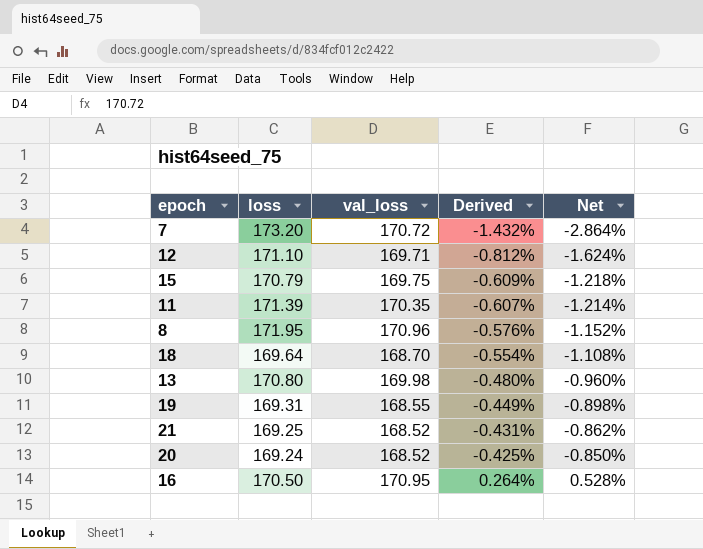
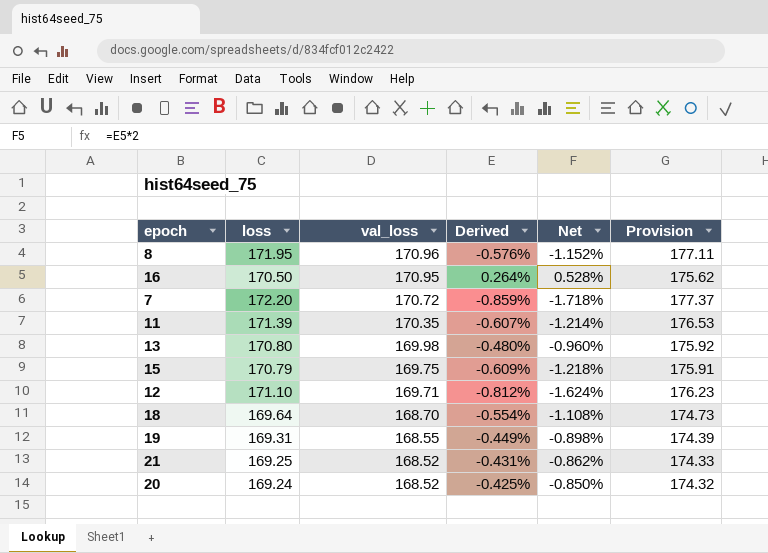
row order: Derived ascending -> val_loss descending
column Provision | formula: none -> [loss] * 1.03
7 | loss: 173.20 -> 172.20
7 | Derived: -1.432% -> -0.859%
7 | Net: -2.864% -> -1.718%

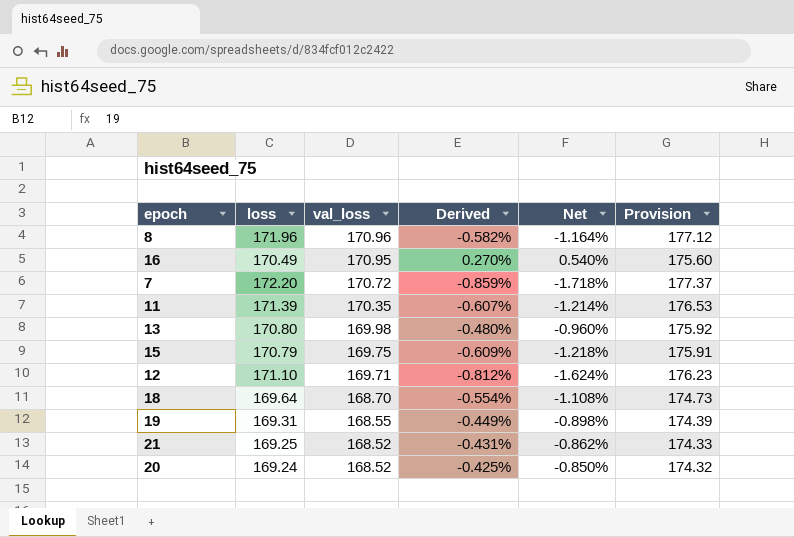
8 | loss: 171.95 -> 171.96
8 | Derived: -0.576% -> -0.582%
8 | Net: -1.152% -> -1.164%
8 | Provision: 177.11 -> 177.12
16 | loss: 170.50 -> 170.49
16 | Derived: 0.264% -> 0.270%
16 | Net: 0.528% -> 0.540%
16 | Provision: 175.62 -> 175.60

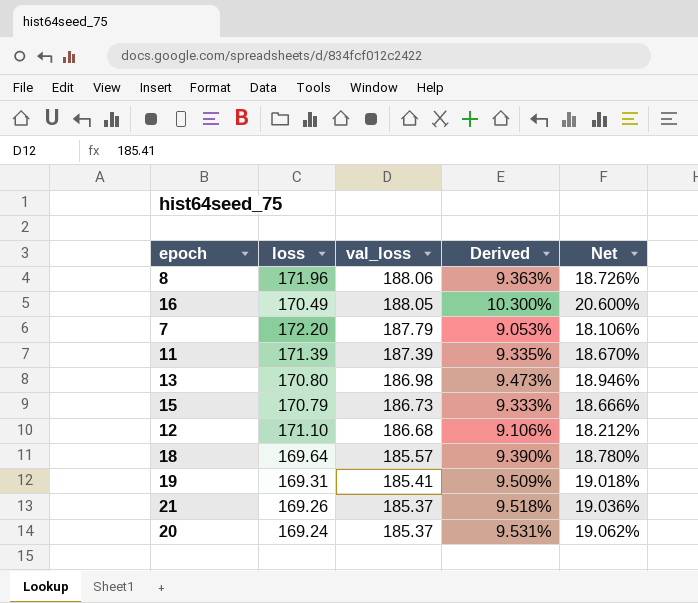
column Provision | formula: [loss] * 1.03 -> none
8 | val_loss: 170.96 -> 188.06
8 | Derived: -0.582% -> 9.363%
8 | Net: -1.164% -> 18.726%
16 | val_loss: 170.95 -> 188.05
16 | Derived: 0.270% -> 10.300%
16 | Net: 0.540% -> 20.600%
7 | val_loss: 170.72 -> 187.79
7 | Derived: -0.859% -> 9.053%
7 | Net: -1.718% -> 18.106%
11 | val_loss: 170.35 -> 187.39
11 | Derived: -0.607% -> 9.335%
11 | Net: -1.214% -> 18.670%
13 | val_loss: 169.98 -> 186.98
13 | Derived: -0.480% -> 9.473%
13 | Net: -0.960% -> 18.946%
15 | val_loss: 169.75 -> 186.73
15 | Derived: -0.609% -> 9.333%
15 | Net: -1.218% -> 18.666%
12 | val_loss: 169.71 -> 186.68
12 | Derived: -0.812% -> 9.106%
12 | Net: -1.624% -> 18.212%
18 | val_loss: 168.70 -> 185.57
18 | Derived: -0.554% -> 9.390%
18 | Net: -1.108% -> 18.780%
19 | val_loss: 168.55 -> 185.41
19 | Derived: -0.449% -> 9.509%
19 | Net: -0.898% -> 19.018%
21 | loss: 169.25 -> 169.26
21 | val_loss: 168.52 -> 185.37
21 | Derived: -0.431% -> 9.518%
21 | Net: -0.862% -> 19.036%
20 | val_loss: 168.52 -> 185.37
20 | Derived: -0.425% -> 9.531%
20 | Net: -0.850% -> 19.062%

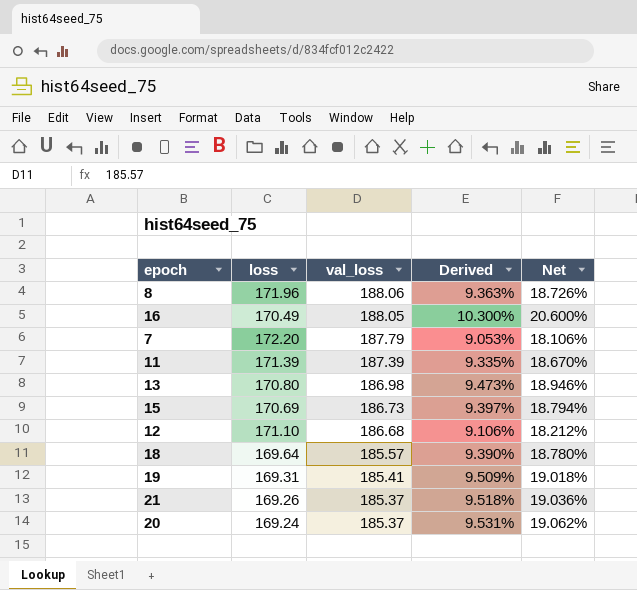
15 | loss: 170.79 -> 170.69
15 | Derived: 9.333% -> 9.397%
15 | Net: 18.666% -> 18.794%

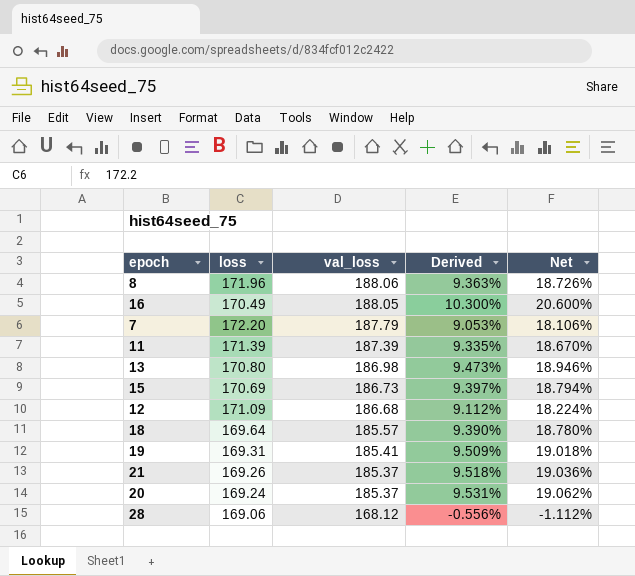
12 | loss: 171.10 -> 171.09
12 | Derived: 9.106% -> 9.112%
12 | Net: 18.212% -> 18.224%
row 28: none -> 169.06 | 168.12 | -0.556% | -1.112%

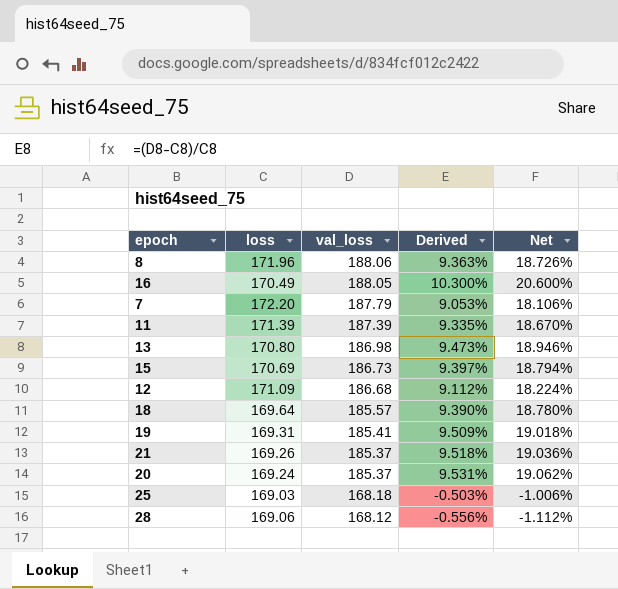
row 25: none -> 169.03 | 168.18 | -0.503% | -1.006%

